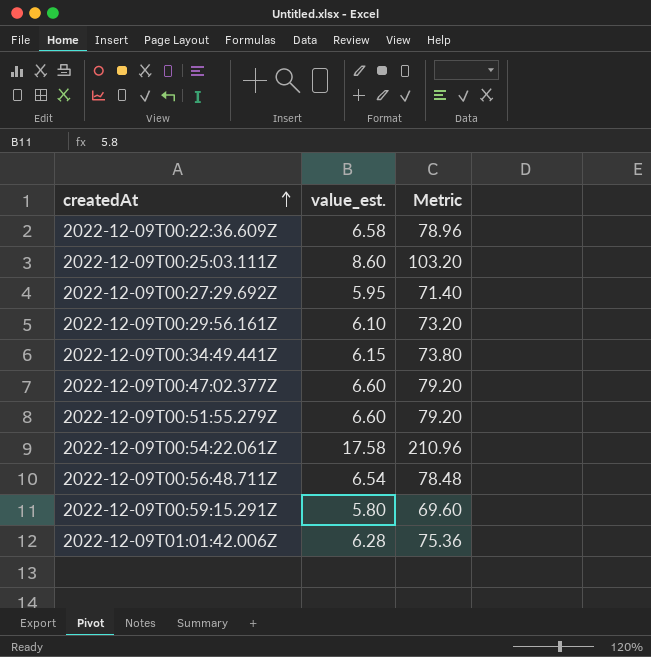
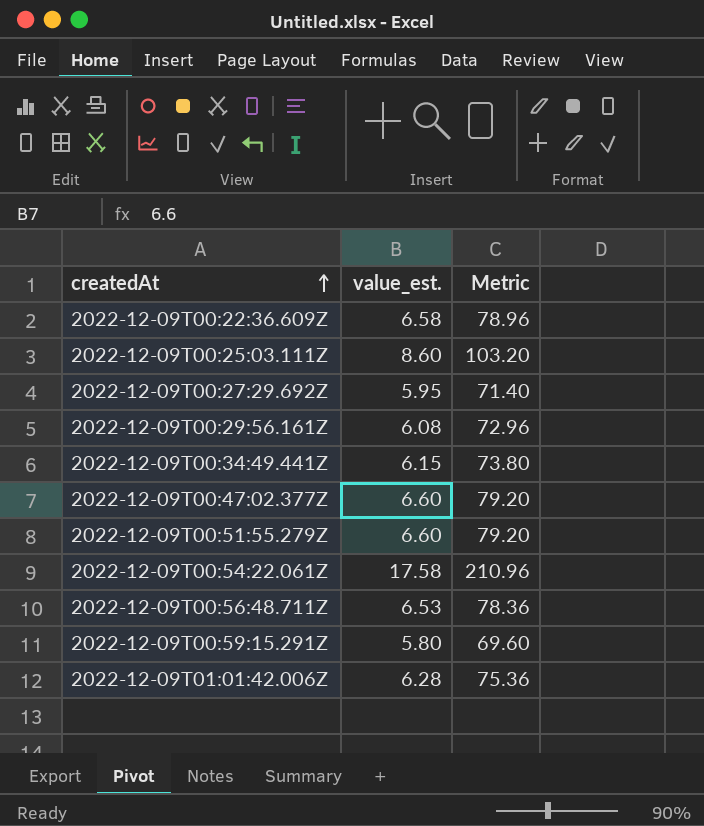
2022-12-09T00:29:56.161Z | value_est.: 6.10 -> 6.08
2022-12-09T00:29:56.161Z | Metric: 73.20 -> 72.96
2022-12-09T00:56:48.711Z | value_est.: 6.54 -> 6.53
2022-12-09T00:56:48.711Z | Metric: 78.48 -> 78.36

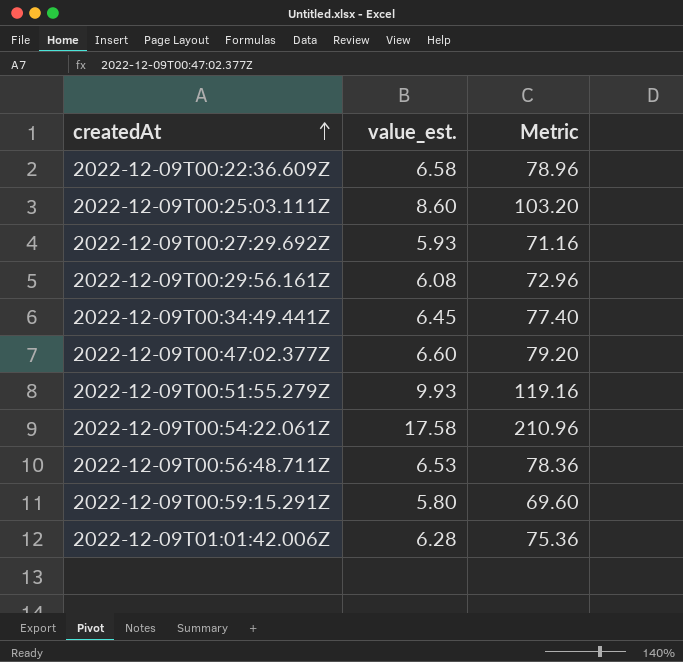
2022-12-09T00:27:29.692Z | value_est.: 5.95 -> 5.93
2022-12-09T00:27:29.692Z | Metric: 71.40 -> 71.16
2022-12-09T00:34:49.441Z | value_est.: 6.15 -> 6.45
2022-12-09T00:34:49.441Z | Metric: 73.80 -> 77.40
2022-12-09T00:51:55.279Z | value_est.: 6.60 -> 9.93
2022-12-09T00:51:55.279Z | Metric: 79.20 -> 119.16

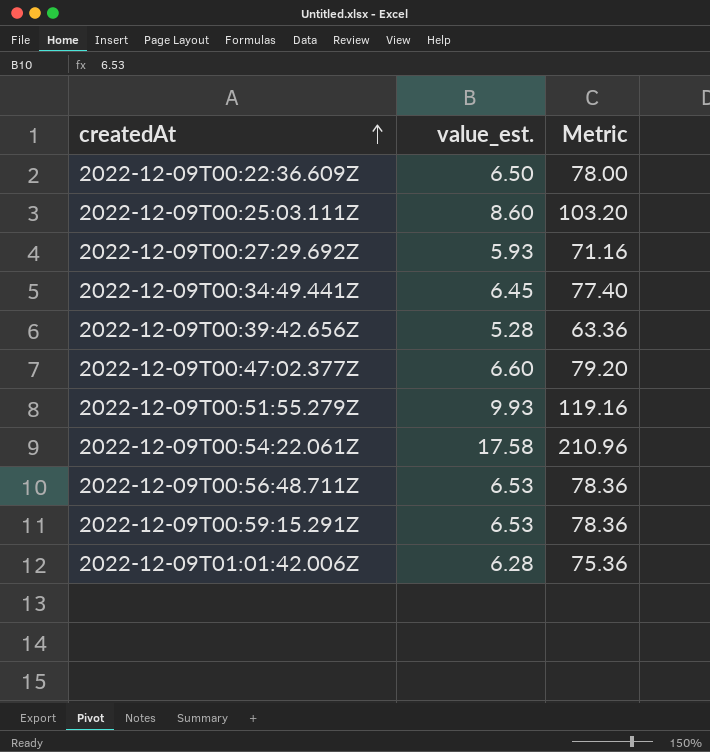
row 2022-12-09T00:29:56.161Z: 6.08 | 72.96 -> none
2022-12-09T00:22:36.609Z | value_est.: 6.58 -> 6.50
2022-12-09T00:22:36.609Z | Metric: 78.96 -> 78.00
row 2022-12-09T00:39:42.656Z: none -> 5.28 | 63.36
2022-12-09T00:59:15.291Z | value_est.: 5.80 -> 6.53
2022-12-09T00:59:15.291Z | Metric: 69.60 -> 78.36

